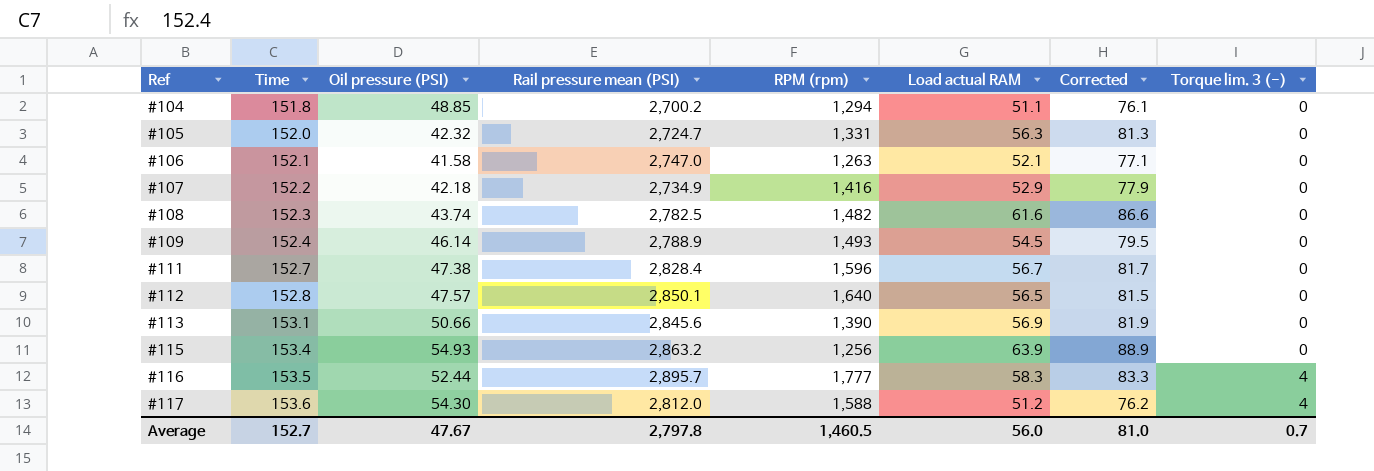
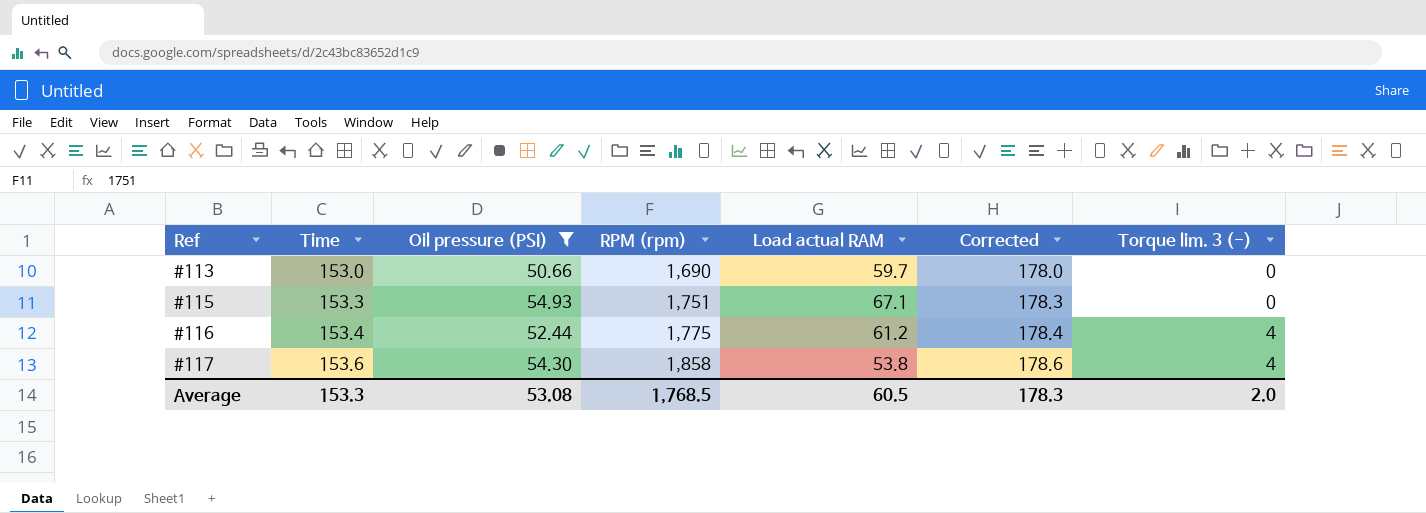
filter: none -> Oil pressure (PSI) >= 50.66
column Rail pressure mean (PSI) | position: 4 -> none
column Corrected | formula: [Load actual RAM] + 25 -> [Time] + 25
#113 | Time: 153.1 -> 153.0
#113 | RPM (rpm): 1,390 -> 1,690
#113 | Load actual RAM: 56.9 -> 59.7
#115 | Time: 153.4 -> 153.3
#115 | RPM (rpm): 1,256 -> 1,751
#115 | Load actual RAM: 63.9 -> 67.1
#116 | Time: 153.5 -> 153.4
#116 | RPM (rpm): 1,777 -> 1,775
#116 | Load actual RAM: 58.3 -> 61.2
#117 | RPM (rpm): 1,588 -> 1,858
#117 | Load actual RAM: 51.2 -> 53.8
Average | Time: 152.7 -> 153.3
Average | Oil pressure (PSI): 47.67 -> 53.08
Average | RPM (rpm): 1,460.5 -> 1,768.5
Average | Load actual RAM: 56.0 -> 60.5
Average | Corrected: 81.0 -> 178.3
Average | Torque lim. 3 (-): 0.7 -> 2.0

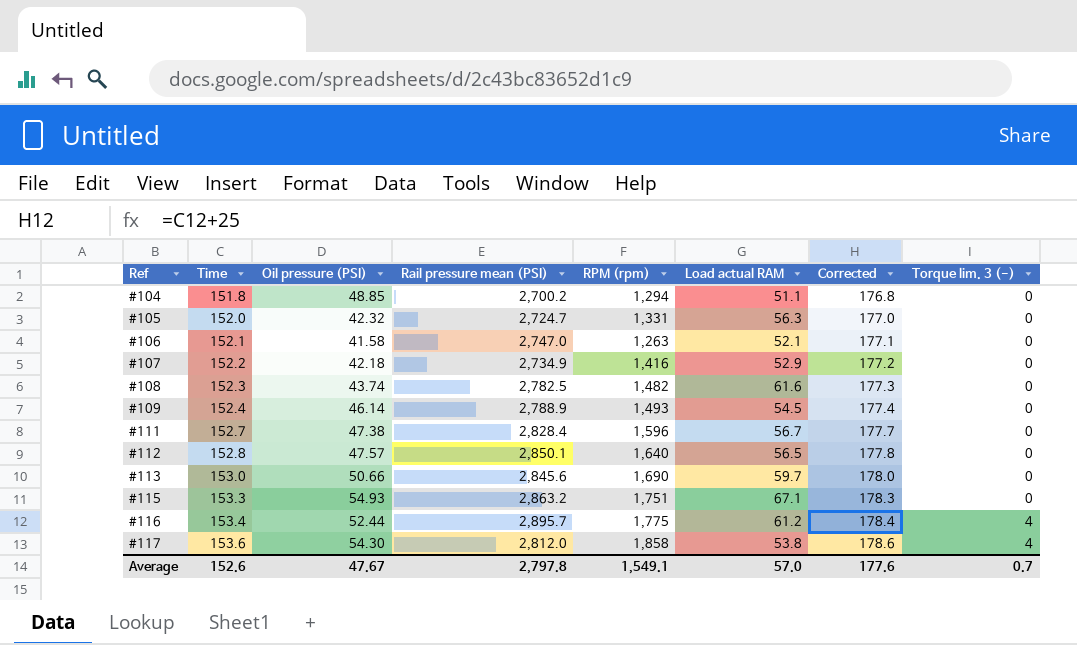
filter: Oil pressure (PSI) >= 50.66 -> none
column Rail pressure mean (PSI) | position: none -> 4
Average | Time: 153.3 -> 152.6
Average | Oil pressure (PSI): 53.08 -> 47.67
Average | RPM (rpm): 1,768.5 -> 1,549.1
Average | Load actual RAM: 60.5 -> 57.0
Average | Corrected: 178.3 -> 177.6
Average | Torque lim. 3 (-): 2.0 -> 0.7

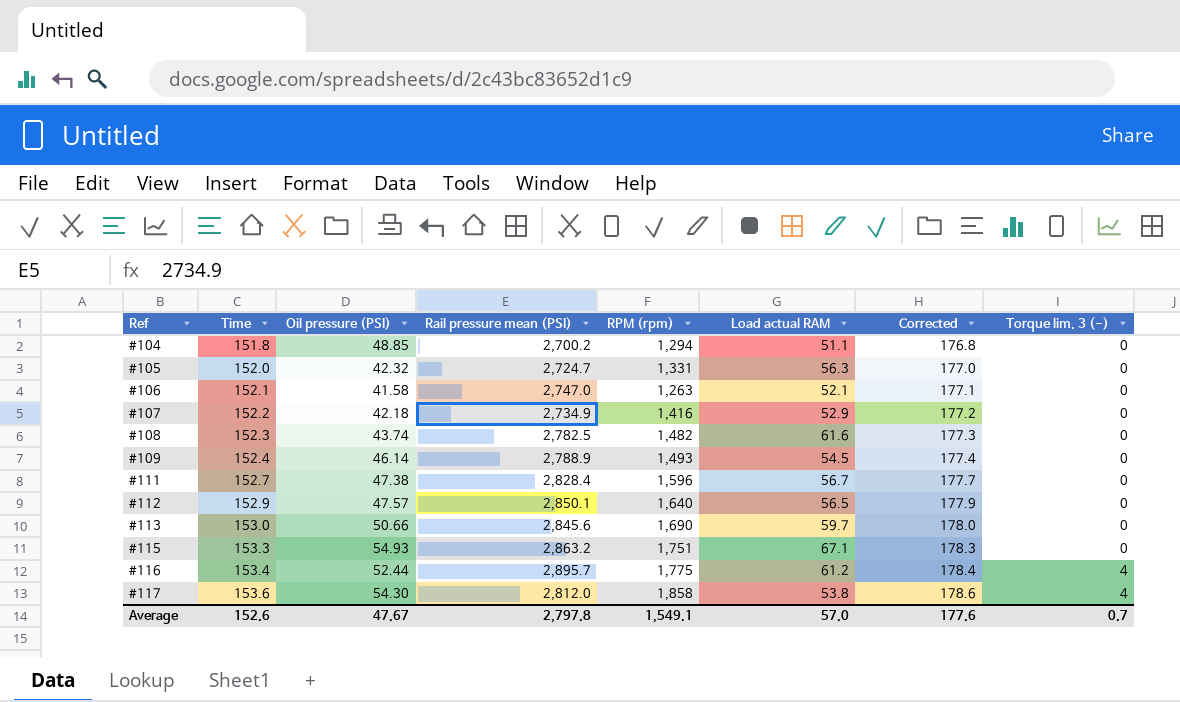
#112 | Time: 152.8 -> 152.9
#112 | Corrected: 177.8 -> 177.9

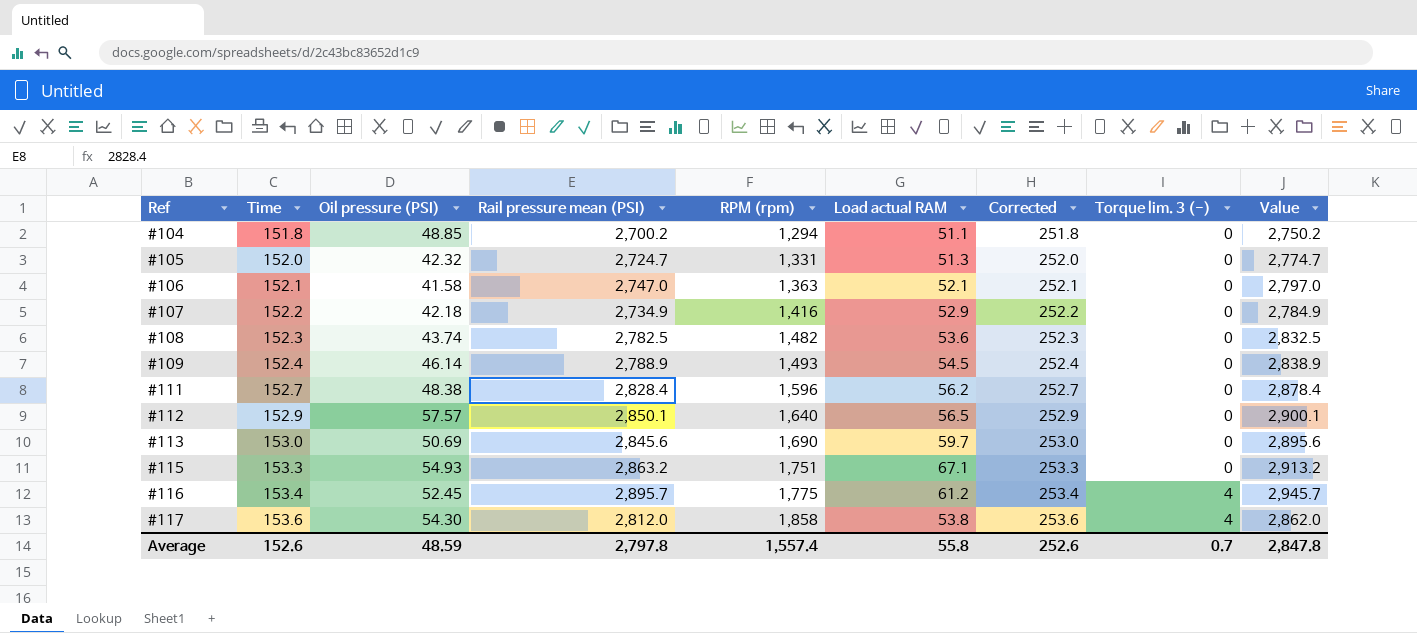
column Corrected | formula: [Time] + 25 -> [Time] + 100
column Value | formula: none -> [Rail pressure mean (PSI)] + 50
#105 | Load actual RAM: 56.3 -> 51.3
#106 | RPM (rpm): 1,263 -> 1,363
#108 | Load actual RAM: 61.6 -> 53.6
#111 | Oil pressure (PSI): 47.38 -> 48.38
#111 | Load actual RAM: 56.7 -> 56.2
#112 | Oil pressure (PSI): 47.57 -> 57.57
#113 | Oil pressure (PSI): 50.66 -> 50.69
#116 | Oil pressure (PSI): 52.44 -> 52.45
Average | Oil pressure (PSI): 47.67 -> 48.59
Average | RPM (rpm): 1,549.1 -> 1,557.4
Average | Load actual RAM: 57.0 -> 55.8
Average | Corrected: 177.6 -> 252.6

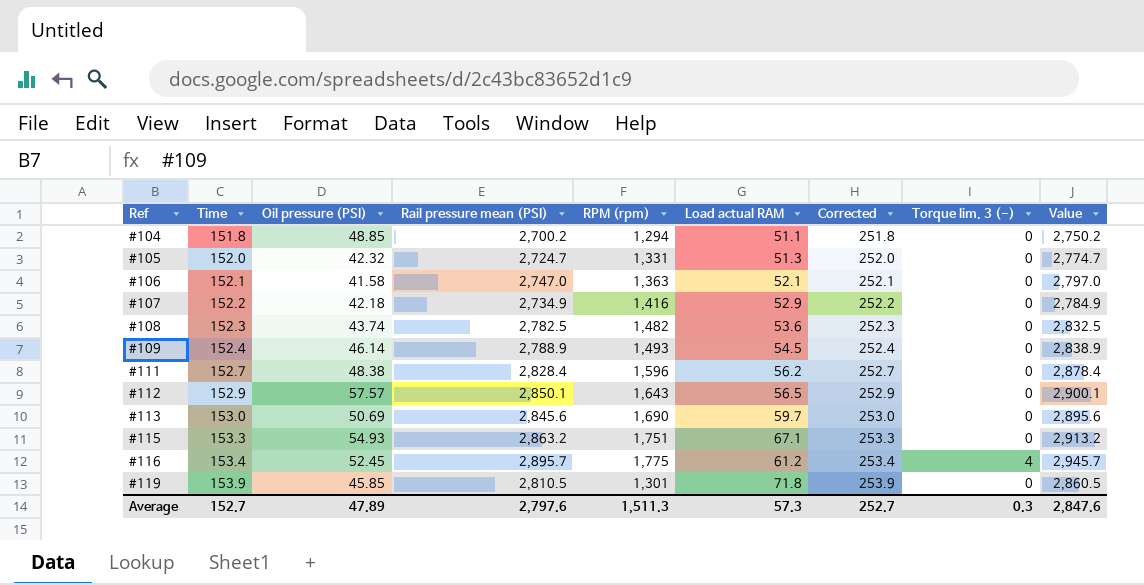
row #117: 153.6 | 54.30 | 2,812.0 | 1,858 | 53.8 | 253.6 | 4 | 2,862.0 -> none
#112 | RPM (rpm): 1,640 -> 1,643
row #119: none -> 153.9 | 45.85 | 2,810.5 | 1,301 | 71.8 | 253.9 | 0 | 2,860.5
Average | Time: 152.6 -> 152.7
Average | Oil pressure (PSI): 48.59 -> 47.89
Average | Rail pressure mean (PSI): 2,797.8 -> 2,797.6
Average | RPM (rpm): 1,557.4 -> 1,511.3
Average | Load actual RAM: 55.8 -> 57.3
Average | Corrected: 252.6 -> 252.7
Average | Torque lim. 3 (-): 0.7 -> 0.3
Average | Value: 2,847.8 -> 2,847.6

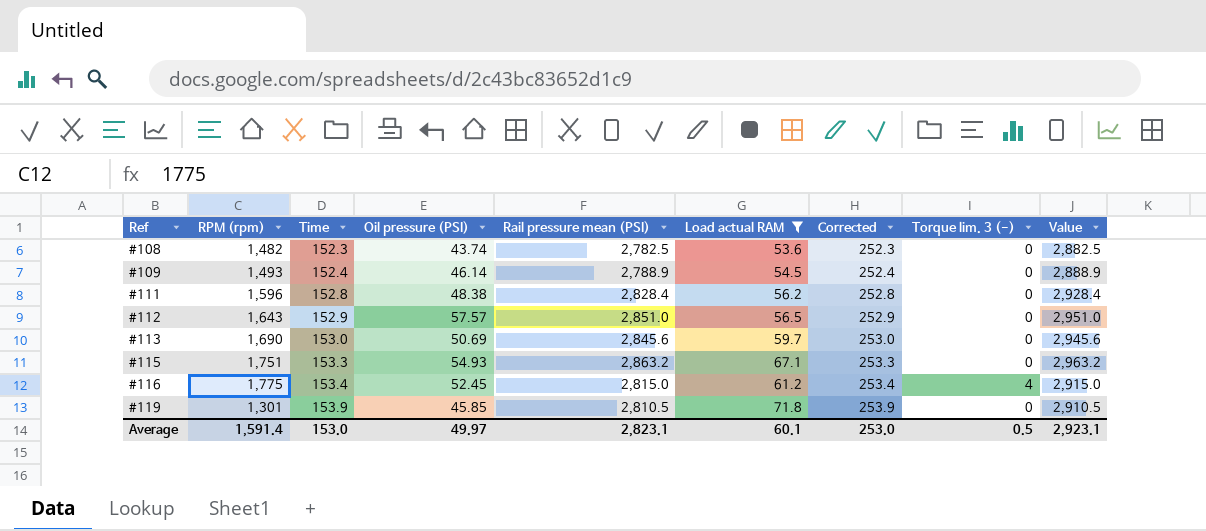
filter: none -> Load actual RAM >= 53.6
column RPM (rpm) | position: 5 -> 2
column Value | formula: [Rail pressure mean (PSI)] + 50 -> [Rail pressure mean (PSI)] + 100
#111 | Time: 152.7 -> 152.8
#111 | Corrected: 252.7 -> 252.8
#112 | Rail pressure mean (PSI): 2,850.1 -> 2,851.0
#116 | Rail pressure mean (PSI): 2,895.7 -> 2,815.0
Average | RPM (rpm): 1,511.3 -> 1,591.4
Average | Time: 152.7 -> 153.0
Average | Oil pressure (PSI): 47.89 -> 49.97
Average | Rail pressure mean (PSI): 2,797.6 -> 2,823.1
Average | Load actual RAM: 57.3 -> 60.1
Average | Corrected: 252.7 -> 253.0
Average | Torque lim. 3 (-): 0.3 -> 0.5
Average | Value: 2,847.6 -> 2,923.1

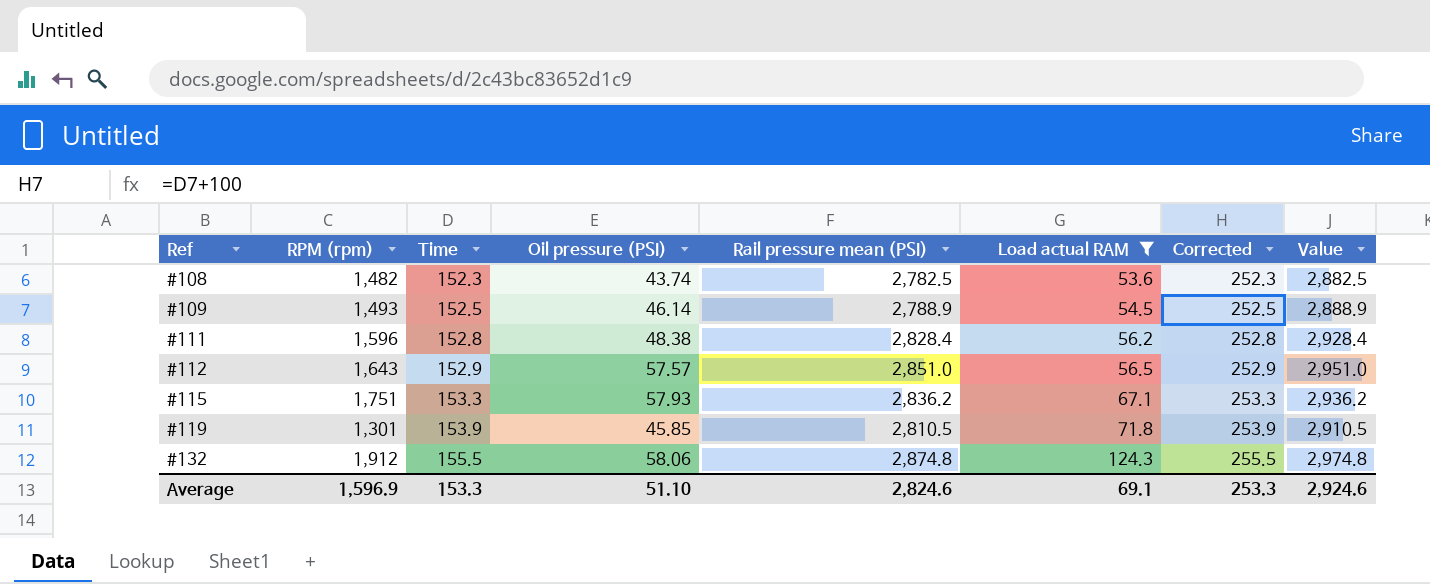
column Torque lim. 3 (-) | position: 8 -> none
row #113: 1,690 | 153.0 | 50.69 | 2,845.6 | 59.7 | 253.0 | 0 | 2,945.6 -> none
row #116: 1,775 | 153.4 | 52.45 | 2,815.0 | 61.2 | 253.4 | 4 | 2,915.0 -> none
#109 | Time: 152.4 -> 152.5
#109 | Corrected: 252.4 -> 252.5
#115 | Oil pressure (PSI): 54.93 -> 57.93
#115 | Rail pressure mean (PSI): 2,863.2 -> 2,836.2
#115 | Value: 2,963.2 -> 2,936.2
row #132: none -> 1,912 | 155.5 | 58.06 | 2,874.8 | 124.3 | 255.5 | 2,974.8
Average | RPM (rpm): 1,591.4 -> 1,596.9
Average | Time: 153.0 -> 153.3
Average | Oil pressure (PSI): 49.97 -> 51.10
Average | Rail pressure mean (PSI): 2,823.1 -> 2,824.6
Average | Load actual RAM: 60.1 -> 69.1
Average | Corrected: 253.0 -> 253.3
Average | Value: 2,923.1 -> 2,924.6

